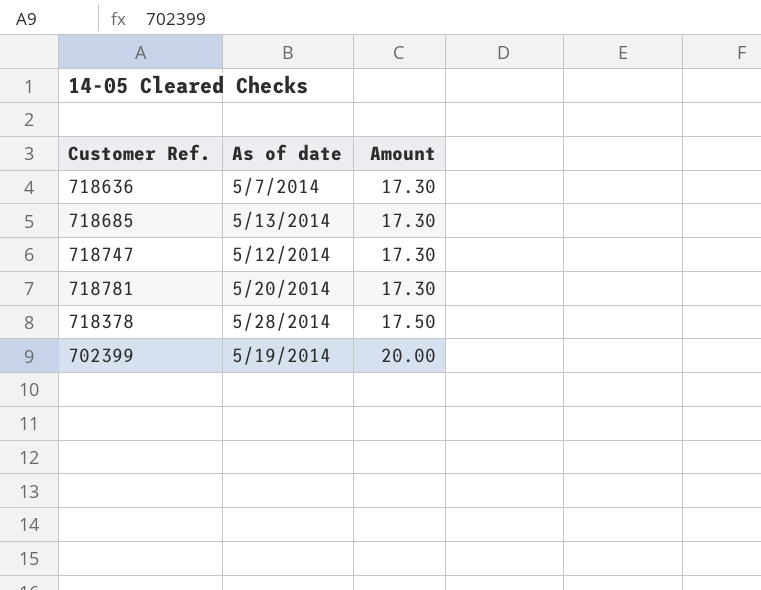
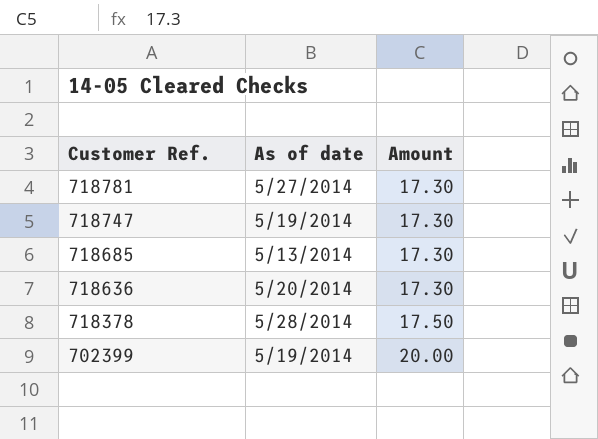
row order: Amount ascending -> Customer Ref. descending
718781 | As of date: 5/20/2014 -> 5/27/2014
718747 | As of date: 5/12/2014 -> 5/19/2014
718636 | As of date: 5/7/2014 -> 5/20/2014

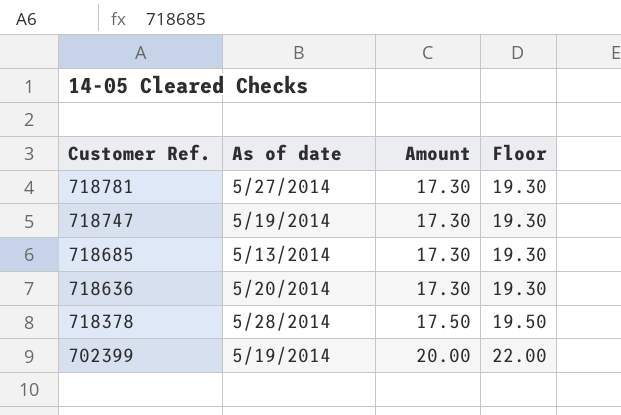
column Floor | formula: none -> [Amount] + 2

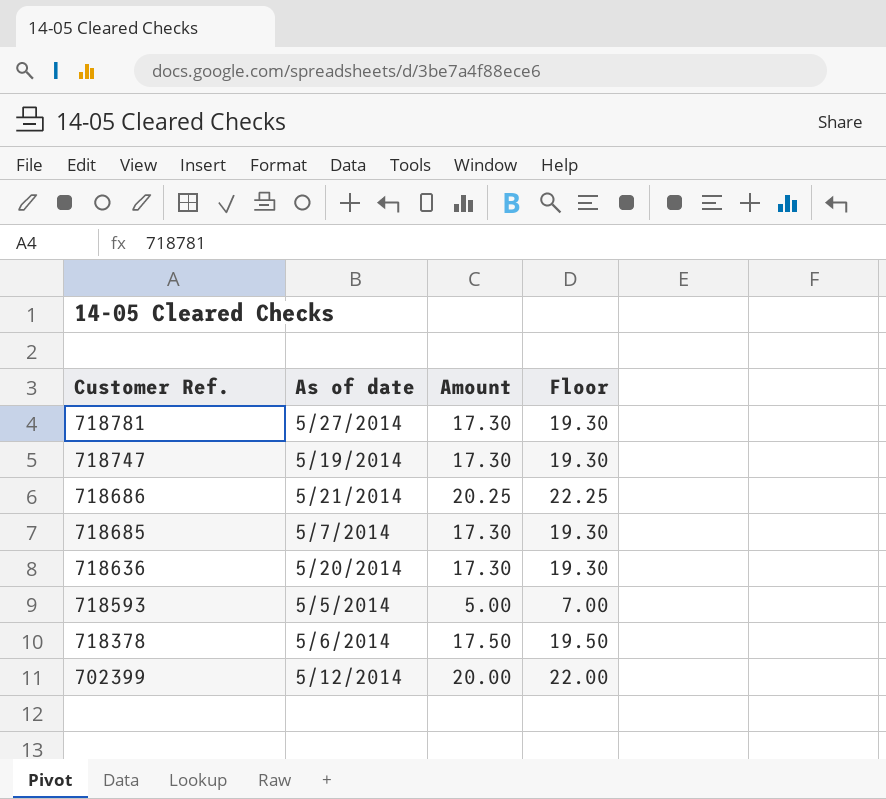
row 718686: none -> 5/21/2014 | 20.25 | 22.25
718685 | As of date: 5/13/2014 -> 5/7/2014
row 718593: none -> 5/5/2014 | 5.00 | 7.00
718378 | As of date: 5/28/2014 -> 5/6/2014
702399 | As of date: 5/19/2014 -> 5/12/2014

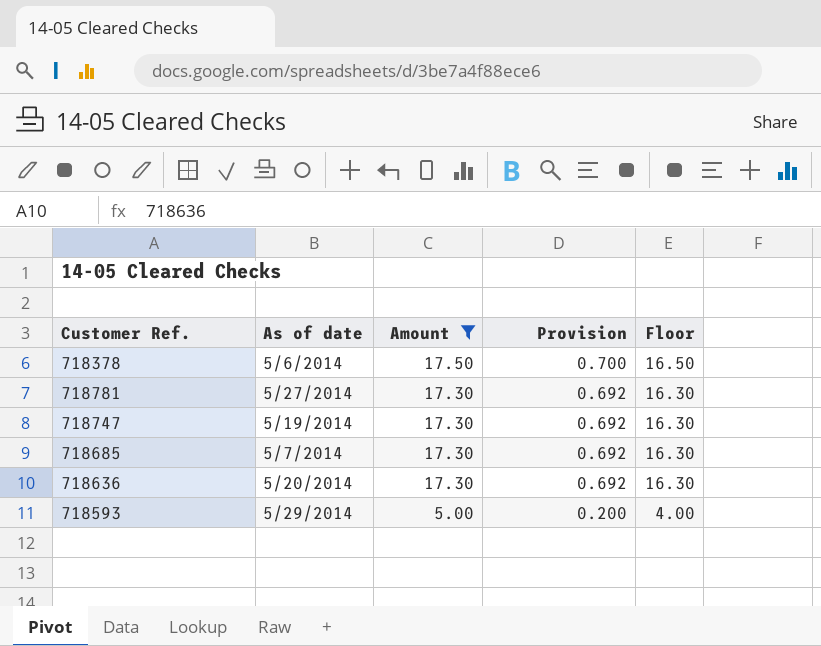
filter: none -> Amount <= 17.50
row order: Customer Ref. descending -> Amount descending
column Provision | formula: none -> [Amount] * 0.04
column Floor | formula: [Amount] + 2 -> [Amount] - 1
718593 | As of date: 5/5/2014 -> 5/29/2014

